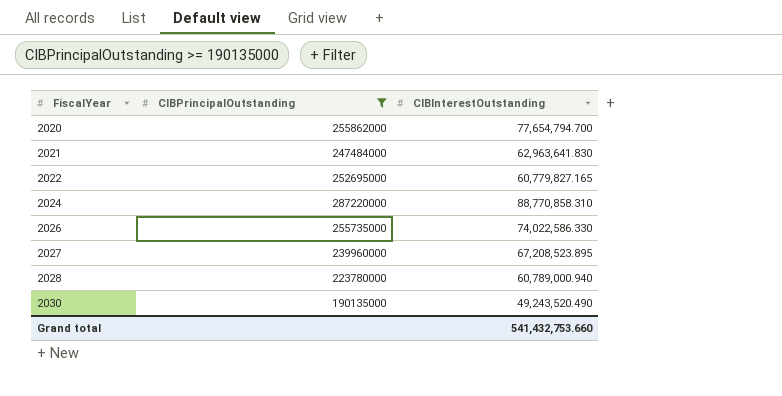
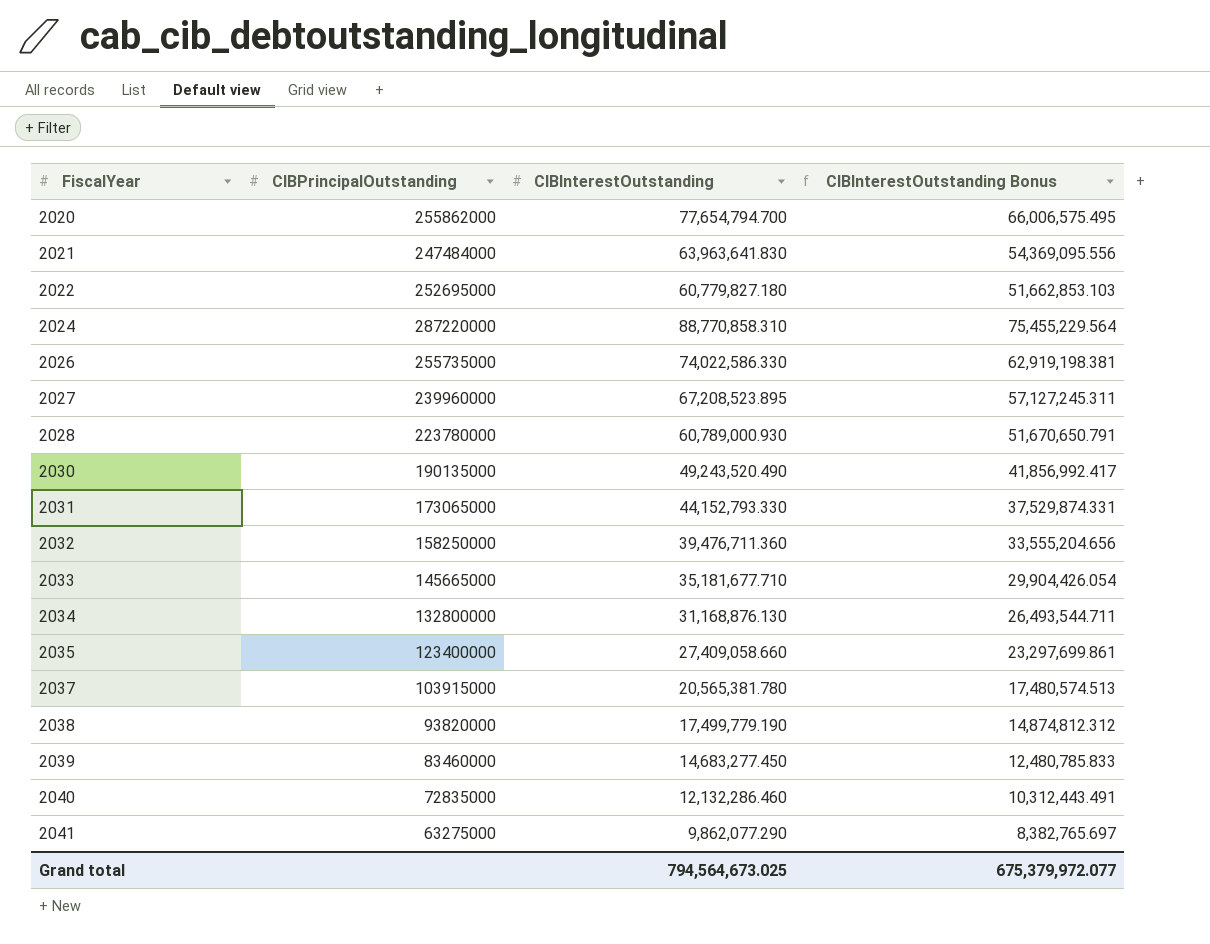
filter: CIBPrincipalOutstanding >= 190135000 -> none
column CIBInterestOutstanding Bonus | formula: none -> [CIBInterestOutstanding] * 0.85
2021 | CIBInterestOutstanding: 62,963,641.830 -> 63,963,641.830
2022 | CIBInterestOutstanding: 60,779,827.165 -> 60,779,827.180
2028 | CIBInterestOutstanding: 60,789,000.940 -> 60,789,000.930
Grand total | CIBInterestOutstanding: 541,432,753.660 -> 794,564,673.025

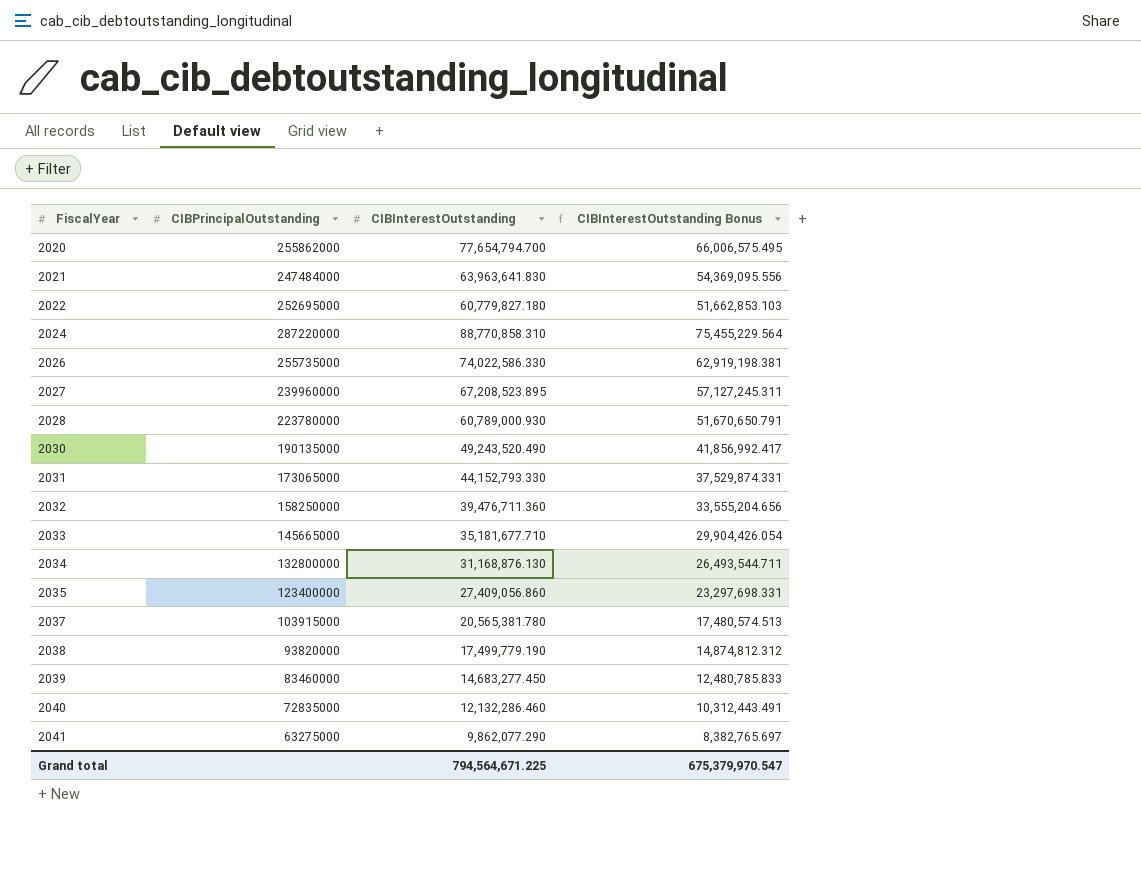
2035 | CIBInterestOutstanding: 27,409,058.660 -> 27,409,056.860
2035 | CIBInterestOutstanding Bonus: 23,297,699.861 -> 23,297,698.331
Grand total | CIBInterestOutstanding: 794,564,673.025 -> 794,564,671.225
Grand total | CIBInterestOutstanding Bonus: 675,379,972.077 -> 675,379,970.547

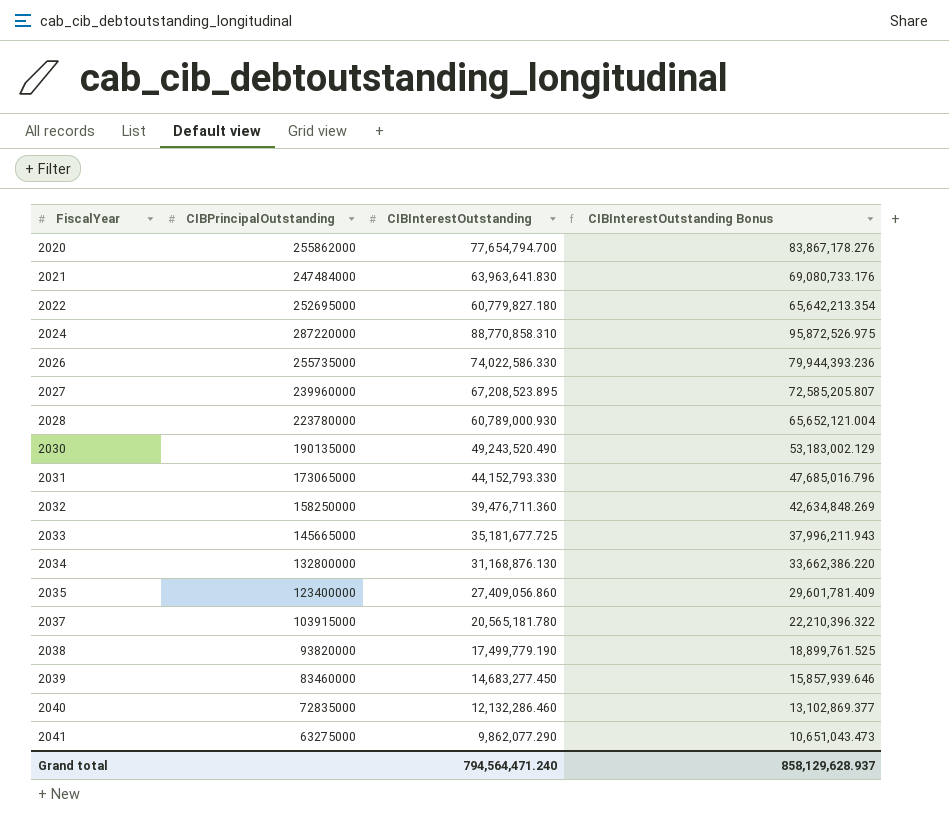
column CIBInterestOutstanding Bonus | formula: [CIBInterestOutstanding] * 0.85 -> [CIBInterestOutstanding] * 1.08
2033 | CIBInterestOutstanding: 35,181,677.710 -> 35,181,677.725
2037 | CIBInterestOutstanding: 20,565,381.780 -> 20,565,181.780
Grand total | CIBInterestOutstanding: 794,564,671.225 -> 794,564,471.240
Grand total | CIBInterestOutstanding Bonus: 675,379,970.547 -> 858,129,628.937

